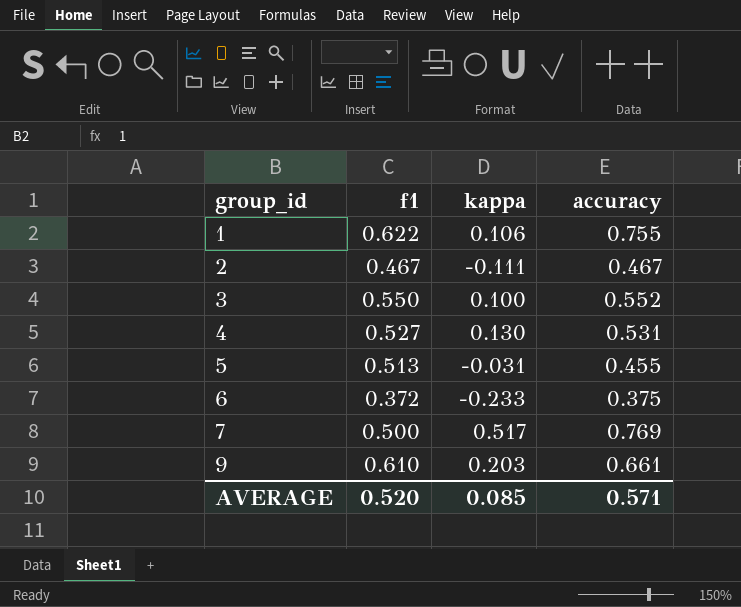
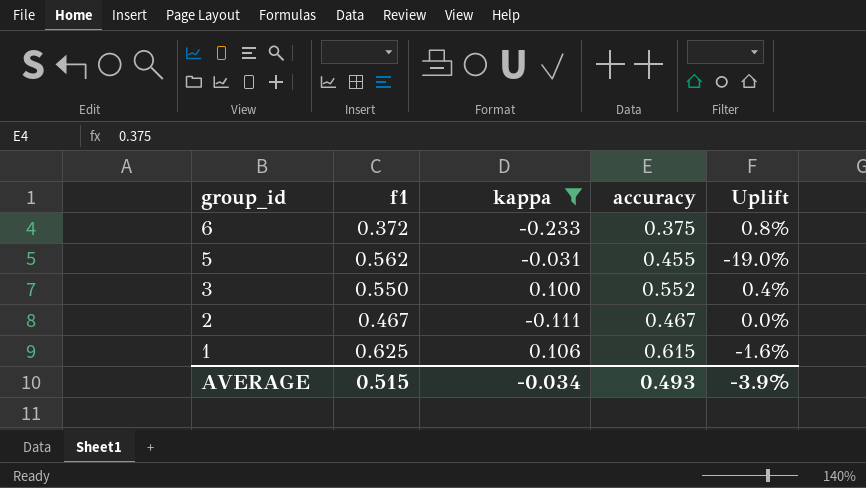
filter: none -> kappa <= 0.106
row order: group_id ascending -> group_id descending
column Uplift | formula: none -> ([accuracy] - [f1]) / [f1]
5 | f1: 0.513 -> 0.562
1 | f1: 0.622 -> 0.625
1 | accuracy: 0.755 -> 0.615
AVERAGE | f1: 0.520 -> 0.515
AVERAGE | kappa: 0.085 -> -0.034
AVERAGE | accuracy: 0.571 -> 0.493

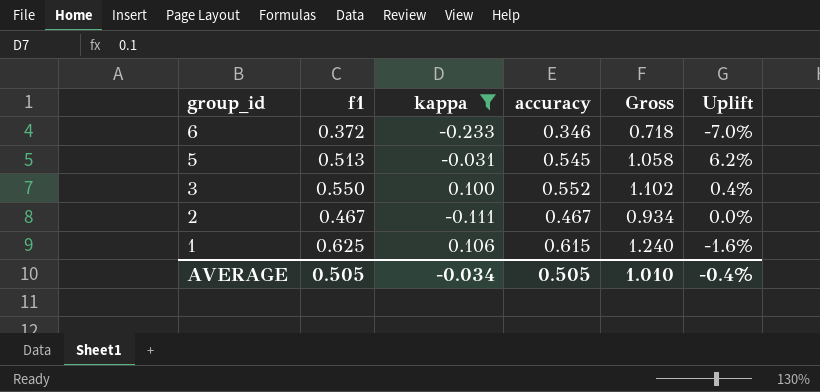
column Gross | formula: none -> [f1] + [accuracy]
6 | accuracy: 0.375 -> 0.346
6 | Uplift: 0.8% -> -7.0%
5 | f1: 0.562 -> 0.513
5 | accuracy: 0.455 -> 0.545
5 | Uplift: -19.0% -> 6.2%
AVERAGE | f1: 0.515 -> 0.505
AVERAGE | accuracy: 0.493 -> 0.505
AVERAGE | Uplift: -3.9% -> -0.4%

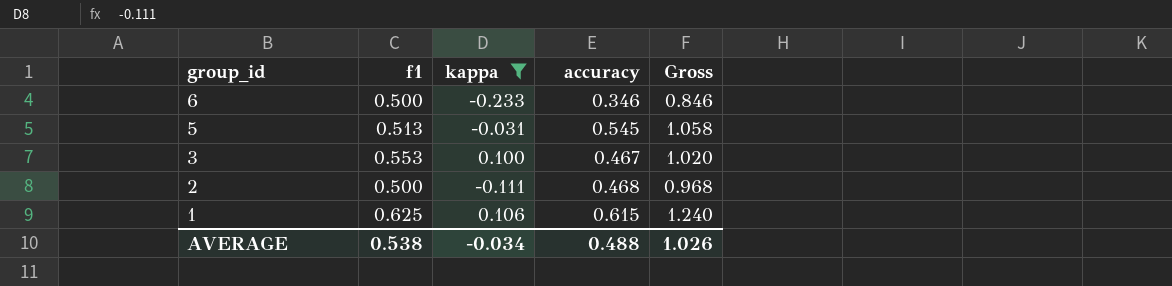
column Uplift | formula: ([accuracy] - [f1]) / [f1] -> none
6 | f1: 0.372 -> 0.500
6 | Gross: 0.718 -> 0.846
3 | f1: 0.550 -> 0.553
3 | accuracy: 0.552 -> 0.467
3 | Gross: 1.102 -> 1.020
2 | f1: 0.467 -> 0.500
2 | accuracy: 0.467 -> 0.468
2 | Gross: 0.934 -> 0.968
AVERAGE | f1: 0.505 -> 0.538
AVERAGE | accuracy: 0.505 -> 0.488
AVERAGE | Gross: 1.010 -> 1.026

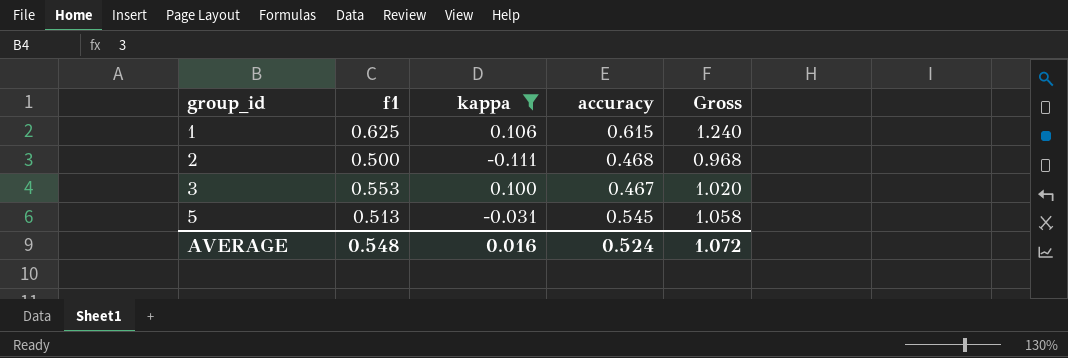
row order: group_id descending -> group_id ascending
row 6: 0.500 | -0.233 | 0.346 | 0.846 -> none
AVERAGE | f1: 0.538 -> 0.548
AVERAGE | kappa: -0.034 -> 0.016
AVERAGE | accuracy: 0.488 -> 0.524
AVERAGE | Gross: 1.026 -> 1.072

